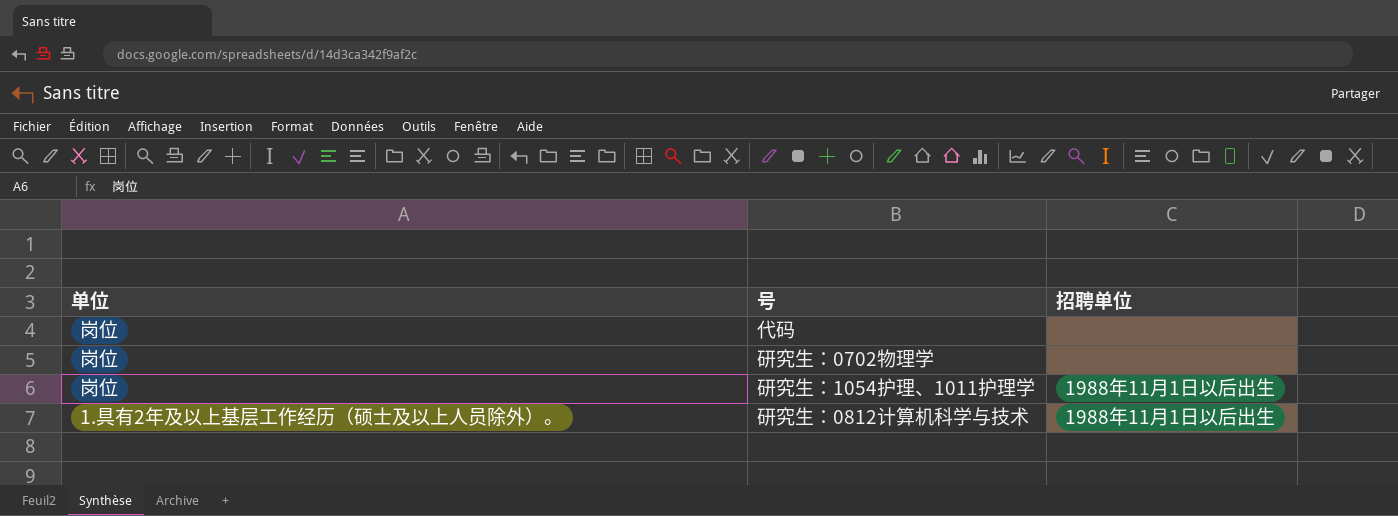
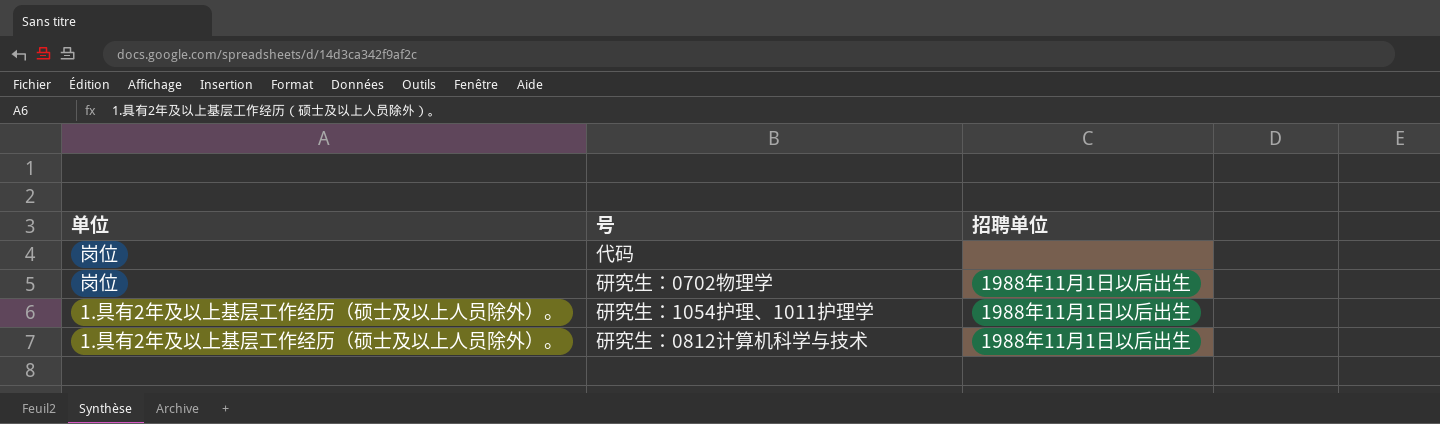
研究生：0702物理学 | 招聘单位: none -> 1988年11月1日以后出生
研究生：1054护理、1011护理学 | 单位: 岗位 -> 1.具有2年及以上基层工作经历（硕士及以上人员除外）。

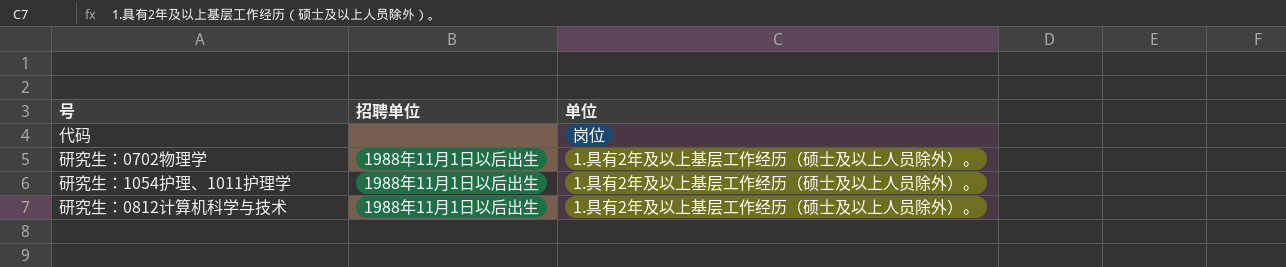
column 单位 | position: 1 -> 3
研究生：0702物理学 | 单位: 岗位 -> 1.具有2年及以上基层工作经历（硕士及以上人员除外）。

